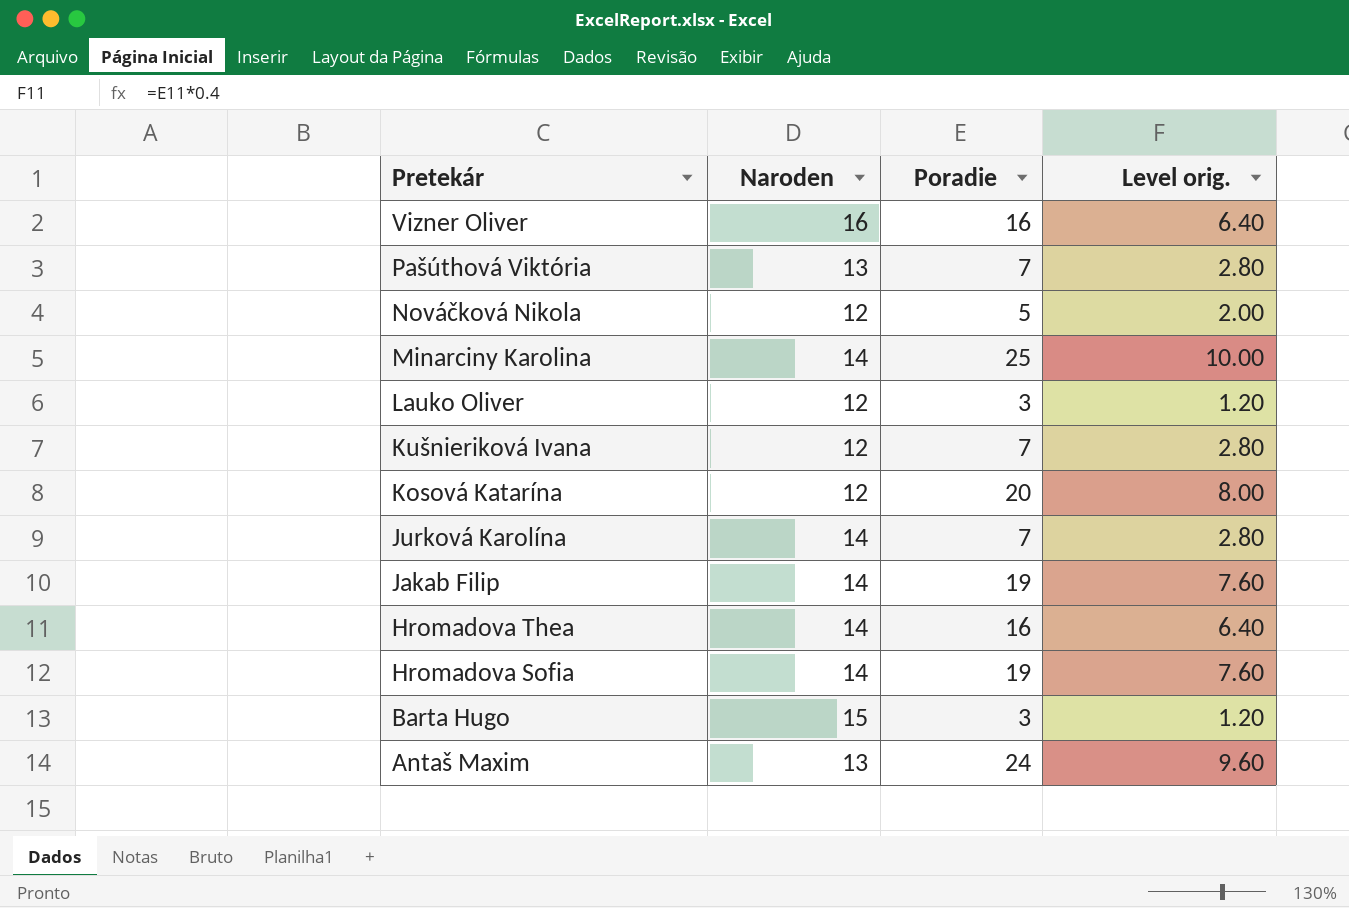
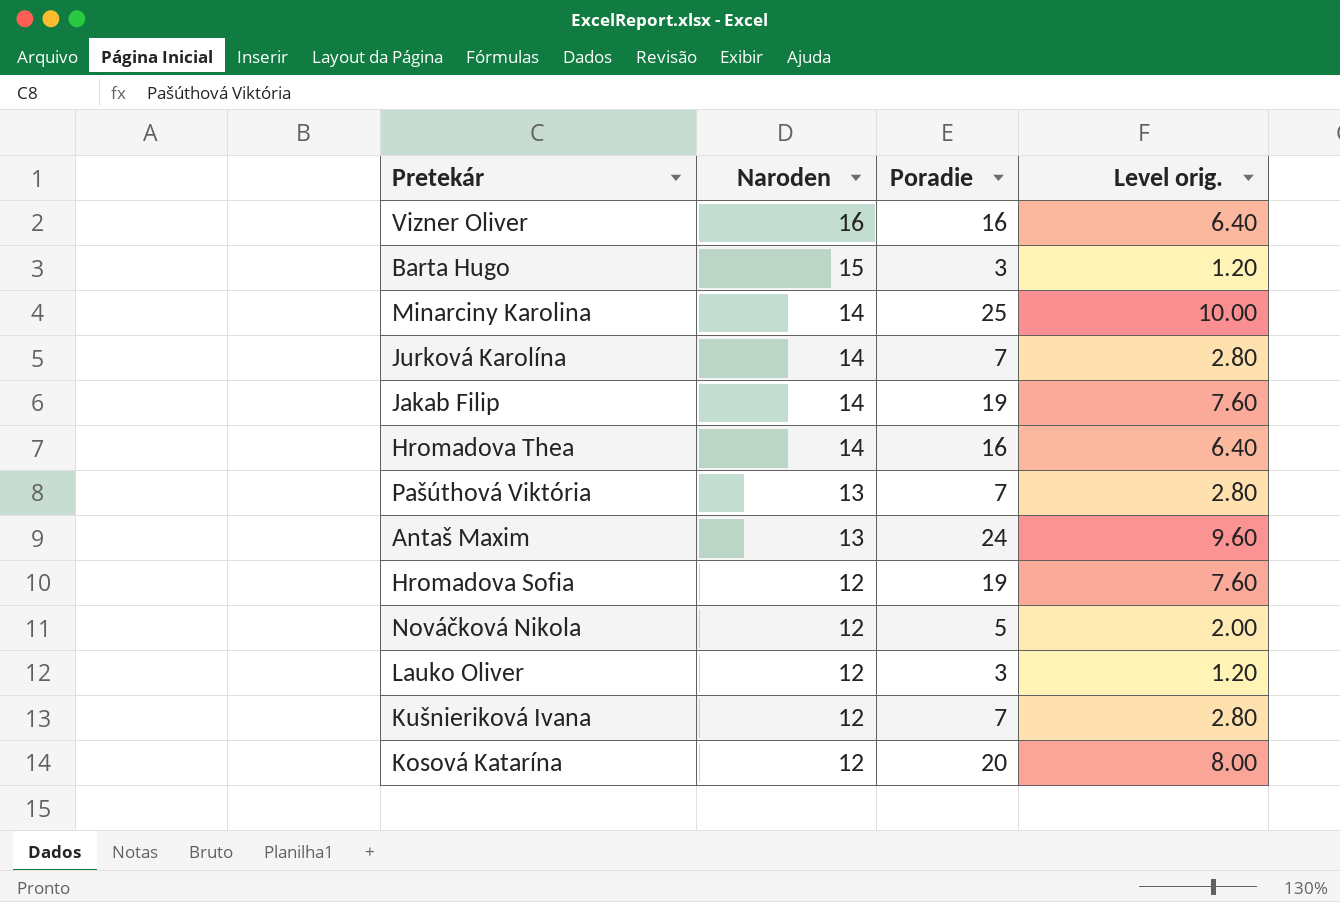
row order: Pretekár descending -> Naroden descending
Hromadova Sofia | Naroden: 14 -> 12

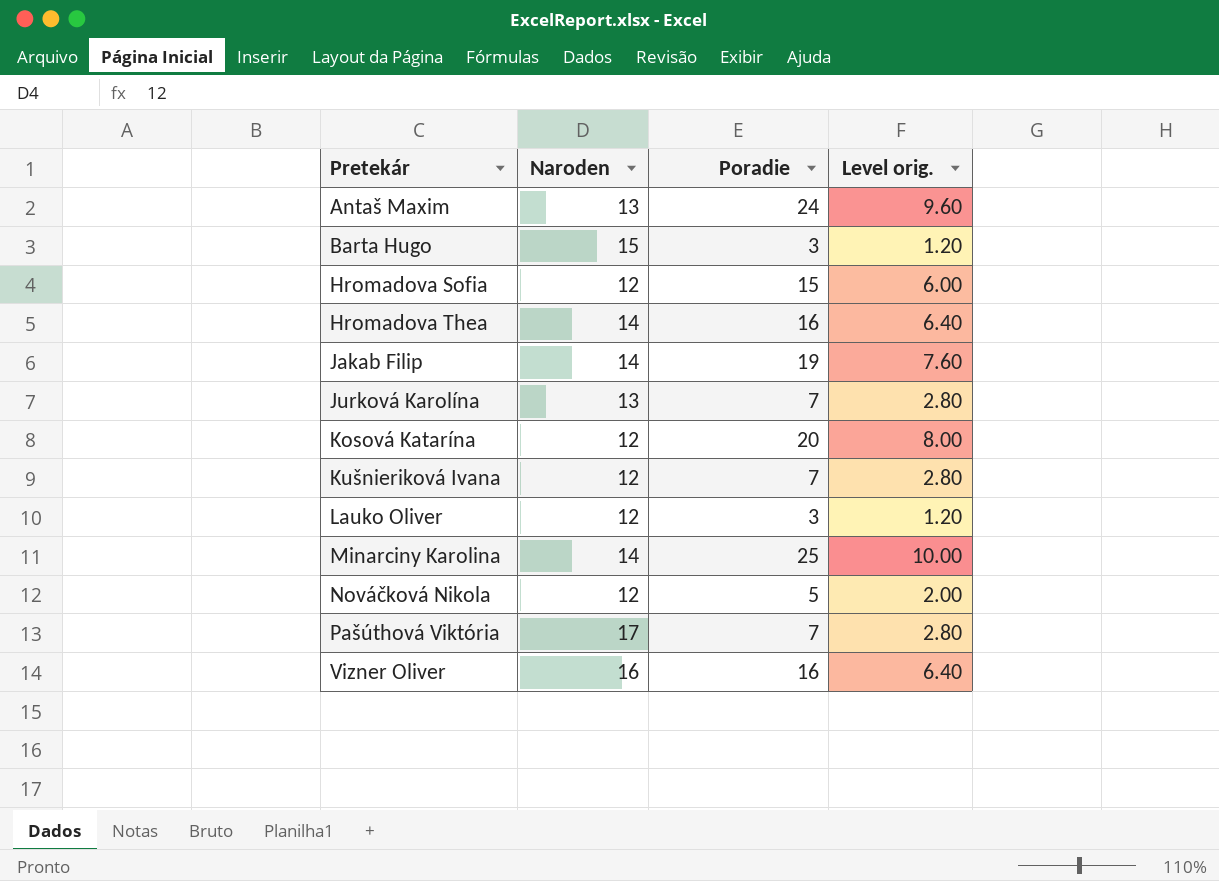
row order: Naroden descending -> Pretekár ascending
Hromadova Sofia | Poradie: 19 -> 15
Hromadova Sofia | Level orig.: 7.60 -> 6.00
Jurková Karolína | Naroden: 14 -> 13
Pašúthová Viktória | Naroden: 13 -> 17

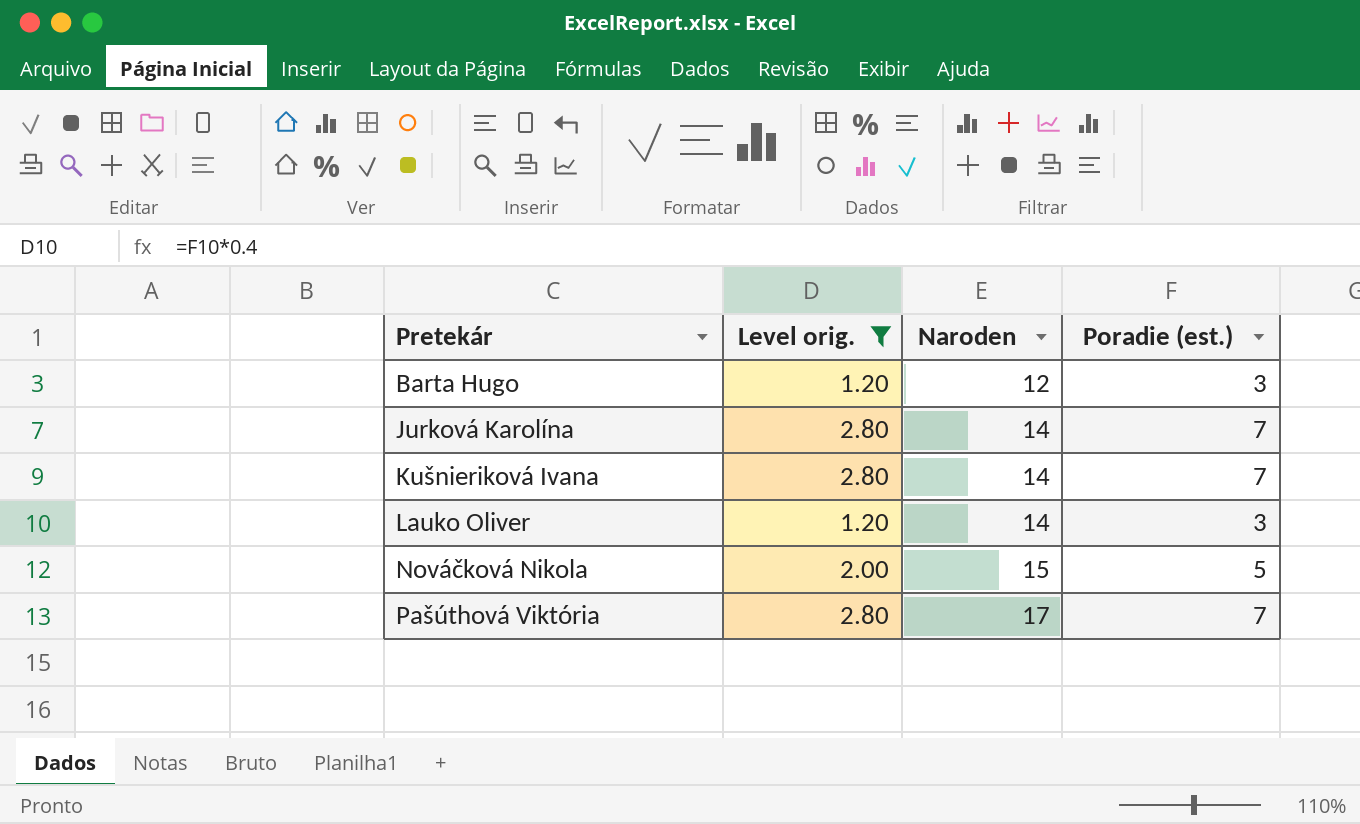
filter: none -> Level orig. <= 2.80
column Level orig. | position: 4 -> 2
column name: Poradie -> Poradie (est.)
Barta Hugo | Naroden: 15 -> 12
Jurková Karolína | Naroden: 13 -> 14
Kušnieriková Ivana | Naroden: 12 -> 14
Lauko Oliver | Naroden: 12 -> 14
Nováčková Nikola | Naroden: 12 -> 15

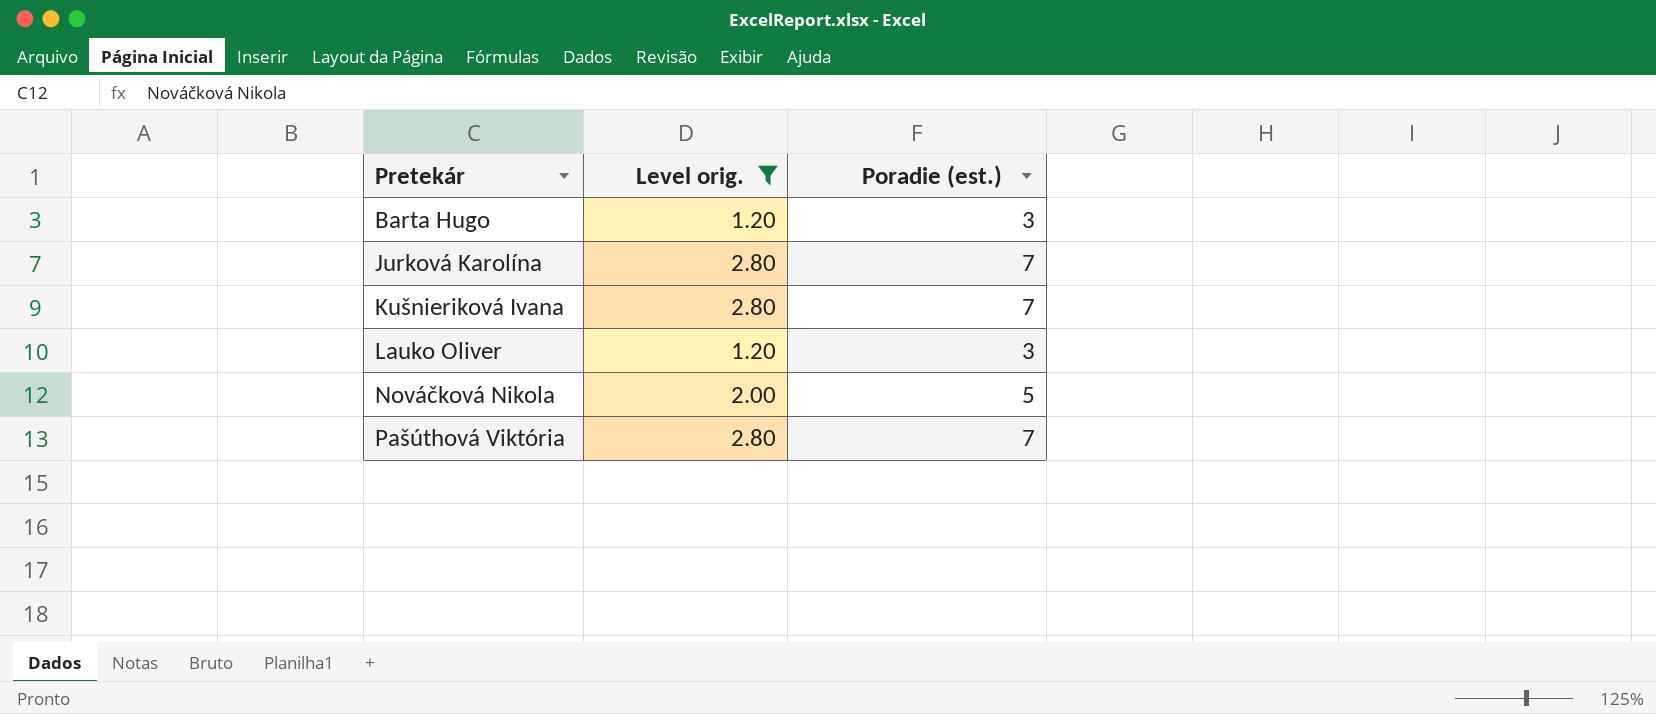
column Naroden | position: 3 -> none

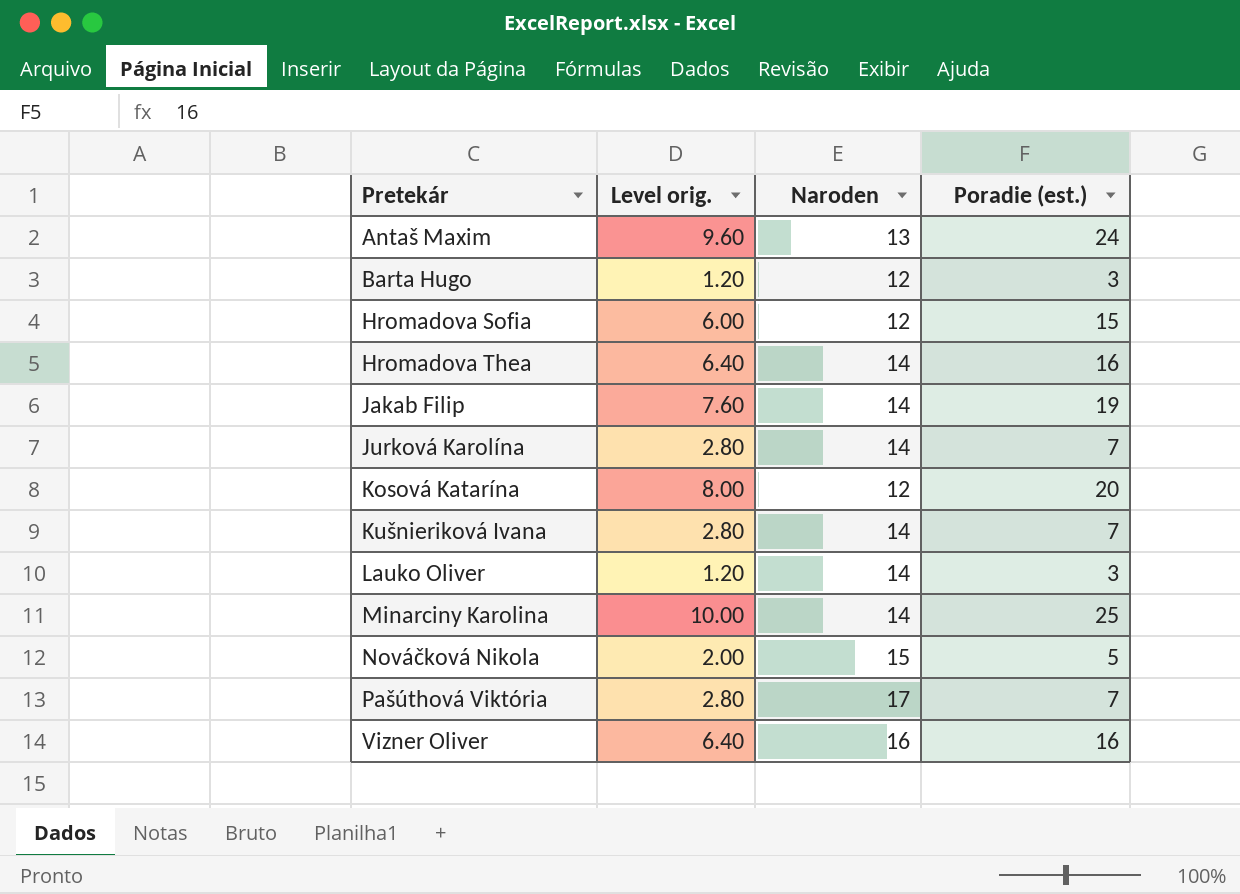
filter: Level orig. <= 2.80 -> none
column Naroden | position: none -> 3

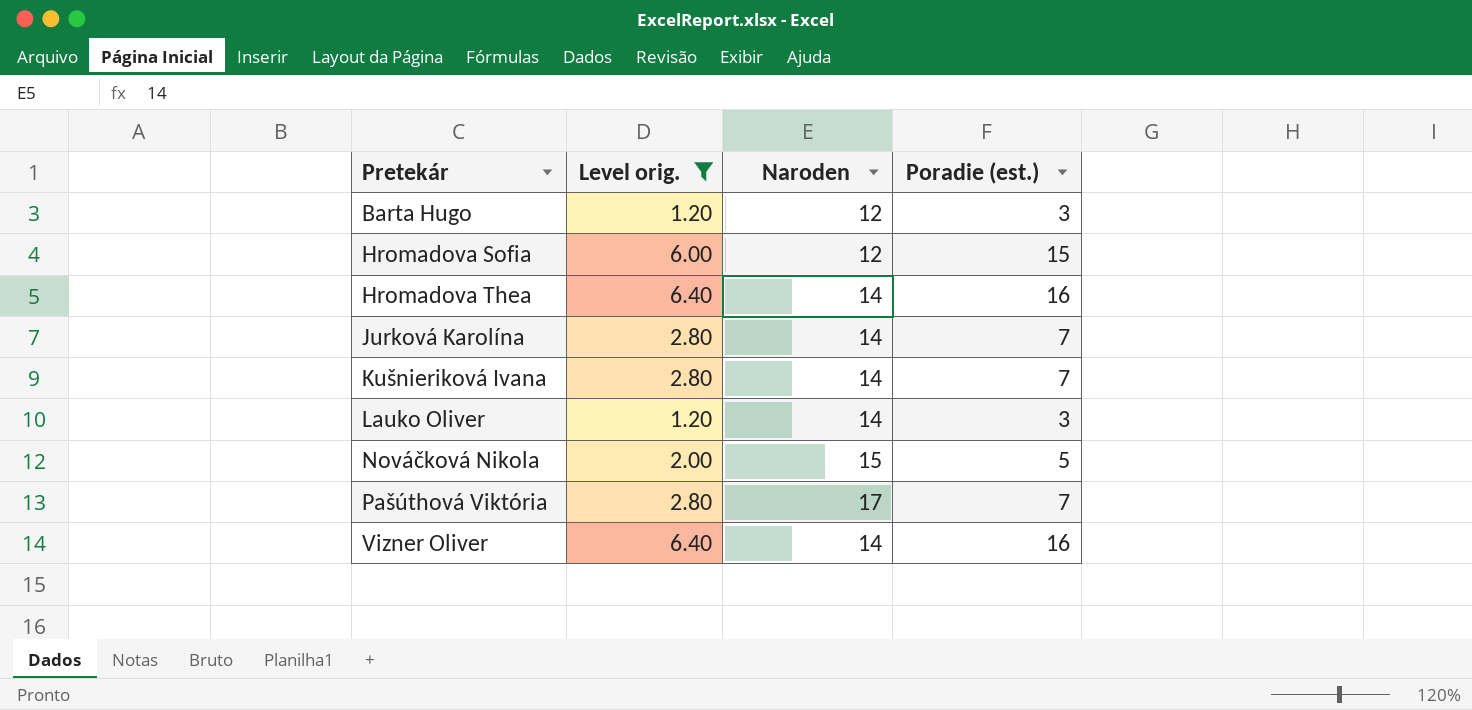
filter: none -> Level orig. <= 6.40
Vizner Oliver | Naroden: 16 -> 14

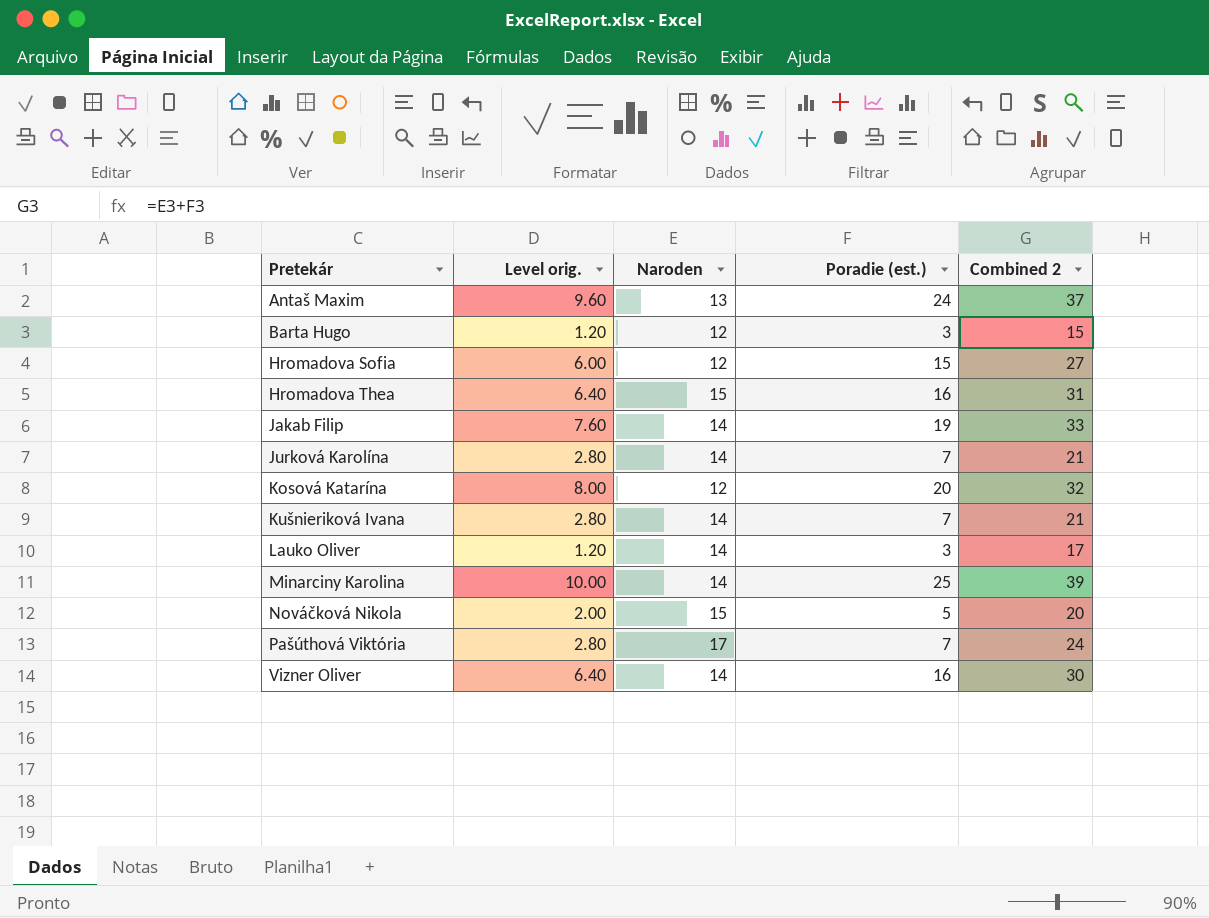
filter: Level orig. <= 6.40 -> none
column Combined 2 | formula: none -> [Naroden] + [Poradie (est.)]
Hromadova Thea | Naroden: 14 -> 15

